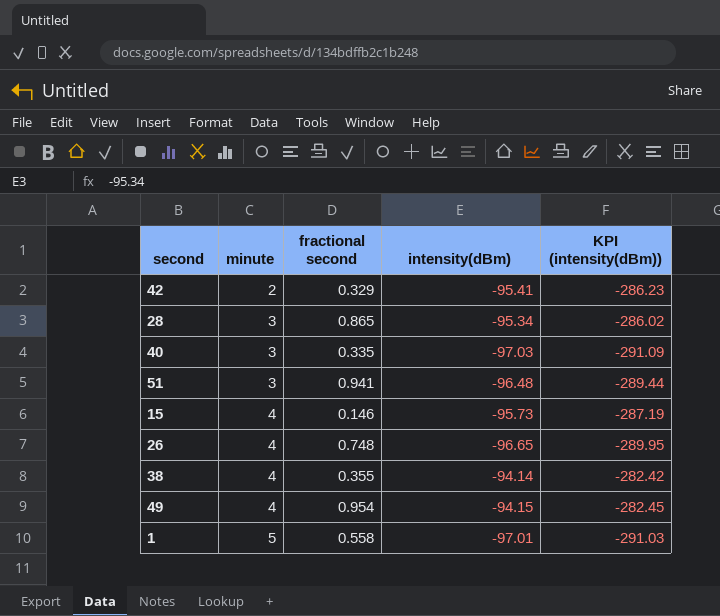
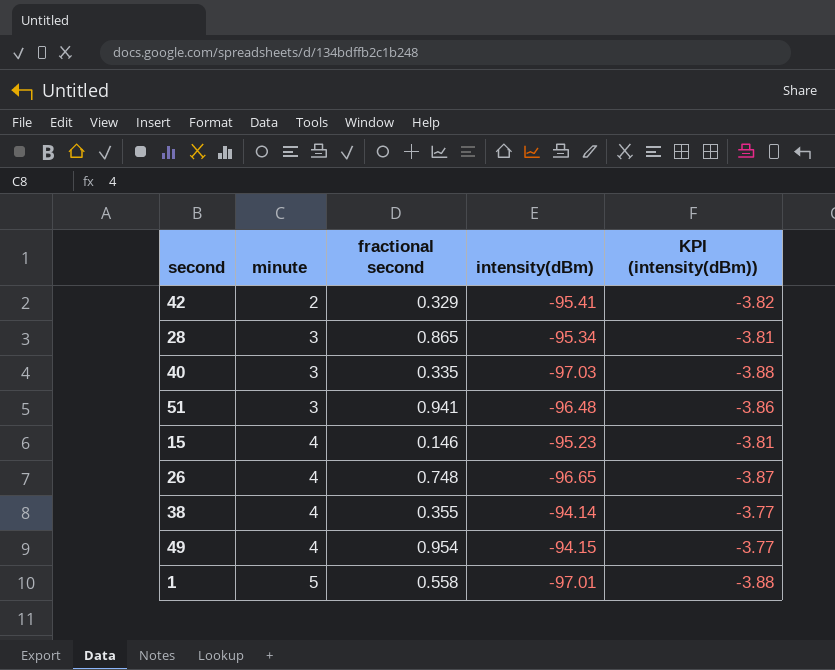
column KPI (intensity(dBm)) | formula: [intensity(dBm)] * 3 -> [intensity(dBm)] * 0.04
15 | intensity(dBm): -95.73 -> -95.23

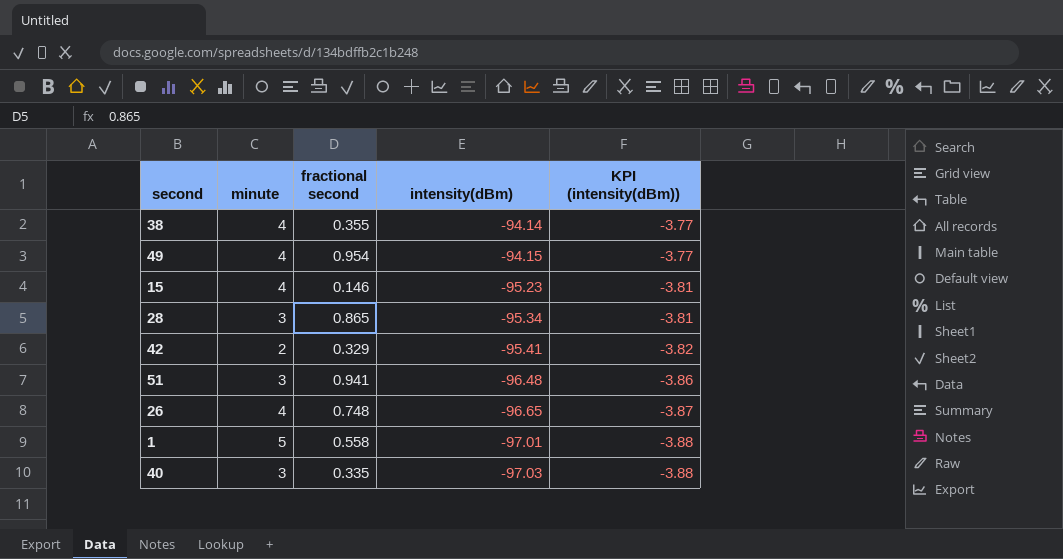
row order: minute ascending -> intensity(dBm) descending

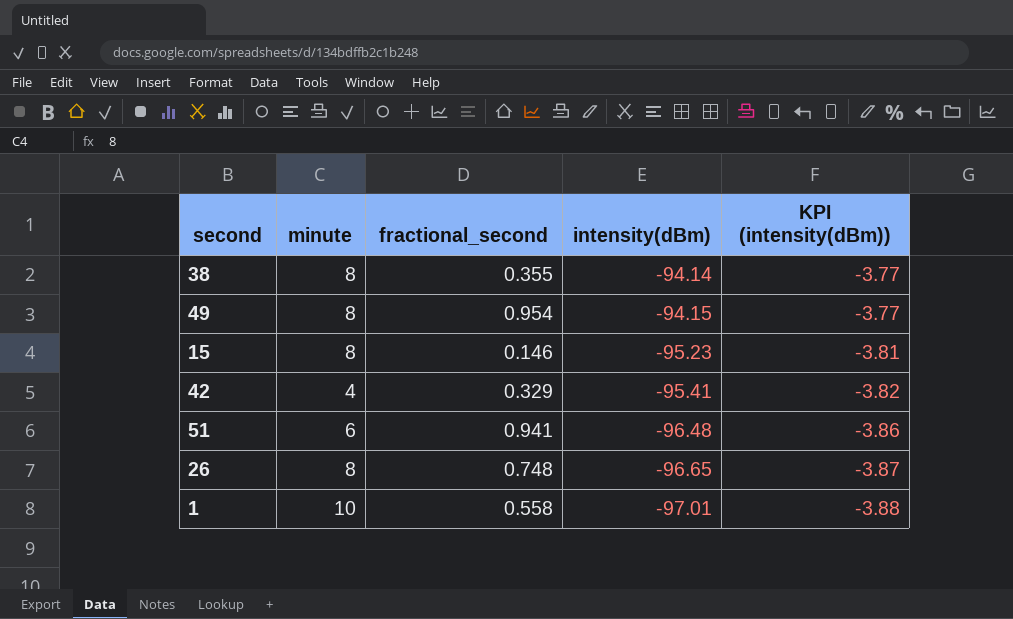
column name: fractional second -> fractional_second
row 28: 3 | 0.865 | -95.34 | -3.81 -> none
row 40: 3 | 0.335 | -97.03 | -3.88 -> none
38 | minute: 4 -> 8
49 | minute: 4 -> 8
15 | minute: 4 -> 8
42 | minute: 2 -> 4
51 | minute: 3 -> 6
26 | minute: 4 -> 8
1 | minute: 5 -> 10

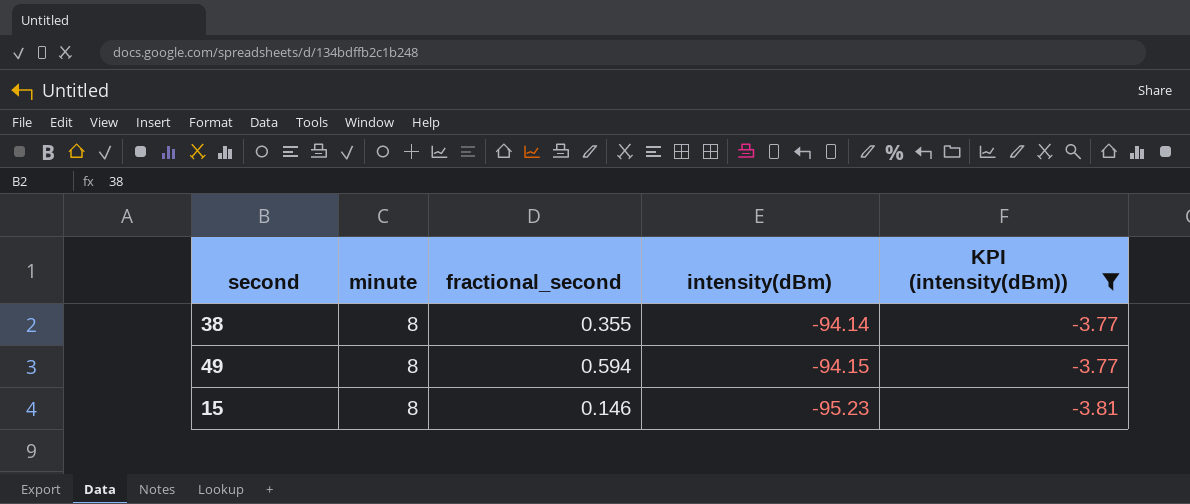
filter: none -> KPI (intensity(dBm)) >= -3.81
49 | fractional_second: 0.954 -> 0.594

